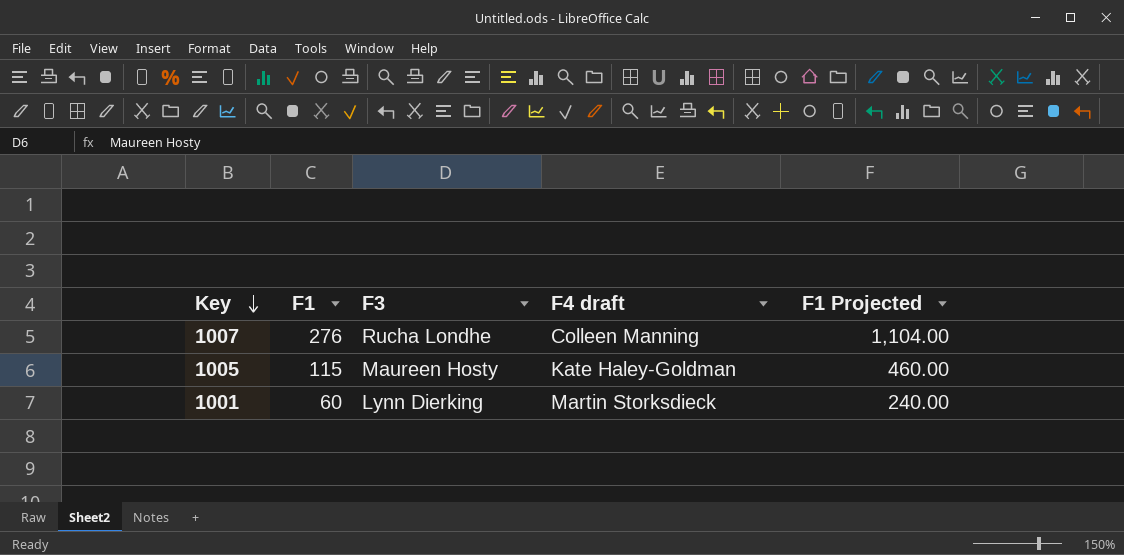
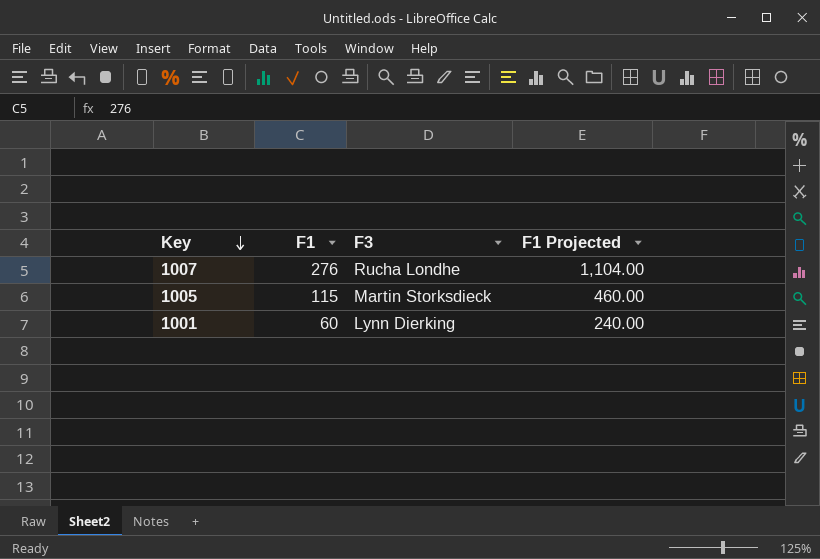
column F4 draft | position: 4 -> none
1005 | F3: Maureen Hosty -> Martin Storksdieck

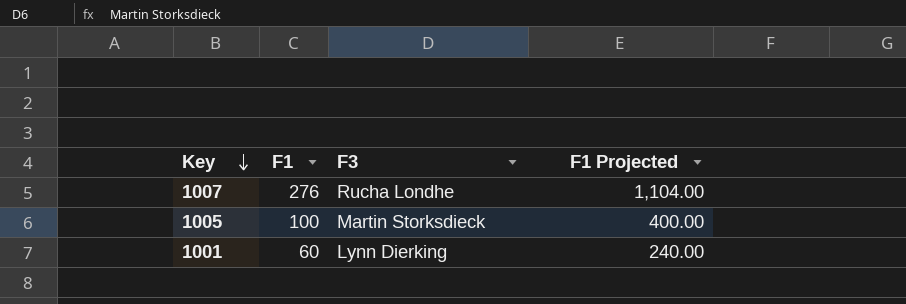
1005 | F1: 115 -> 100
1005 | F1 Projected: 460.00 -> 400.00

